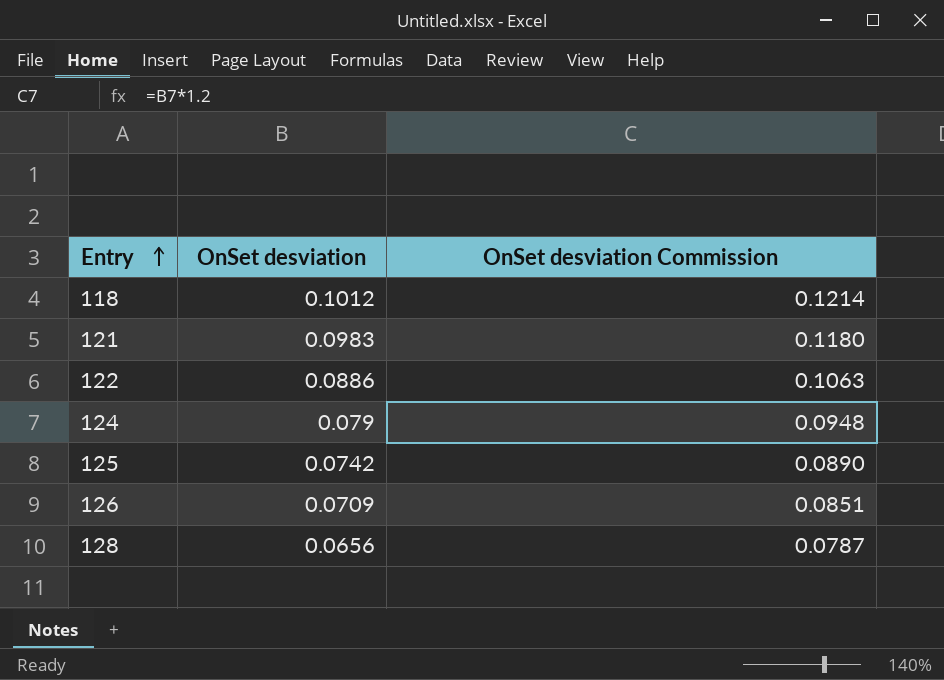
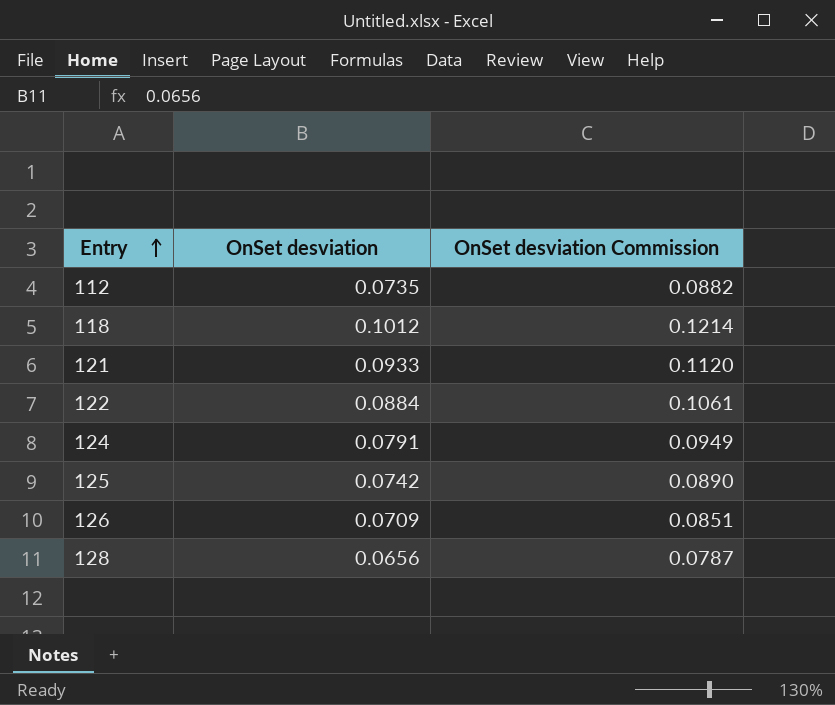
row 112: none -> 0.0735 | 0.0882
121 | OnSet desviation: 0.0983 -> 0.0933
121 | OnSet desviation Commission: 0.1180 -> 0.1120
122 | OnSet desviation: 0.0886 -> 0.0884
122 | OnSet desviation Commission: 0.1063 -> 0.1061
124 | OnSet desviation: 0.079 -> 0.0791
124 | OnSet desviation Commission: 0.0948 -> 0.0949

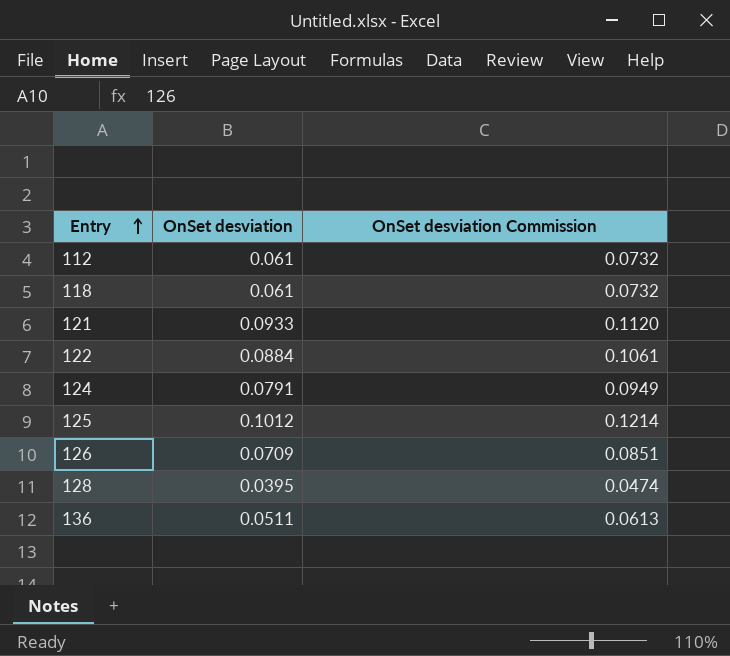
112 | OnSet desviation: 0.0735 -> 0.061
112 | OnSet desviation Commission: 0.0882 -> 0.0732
118 | OnSet desviation: 0.1012 -> 0.061
118 | OnSet desviation Commission: 0.1214 -> 0.0732
125 | OnSet desviation: 0.0742 -> 0.1012
125 | OnSet desviation Commission: 0.0890 -> 0.1214
128 | OnSet desviation: 0.0656 -> 0.0395
128 | OnSet desviation Commission: 0.0787 -> 0.0474
row 136: none -> 0.0511 | 0.0613

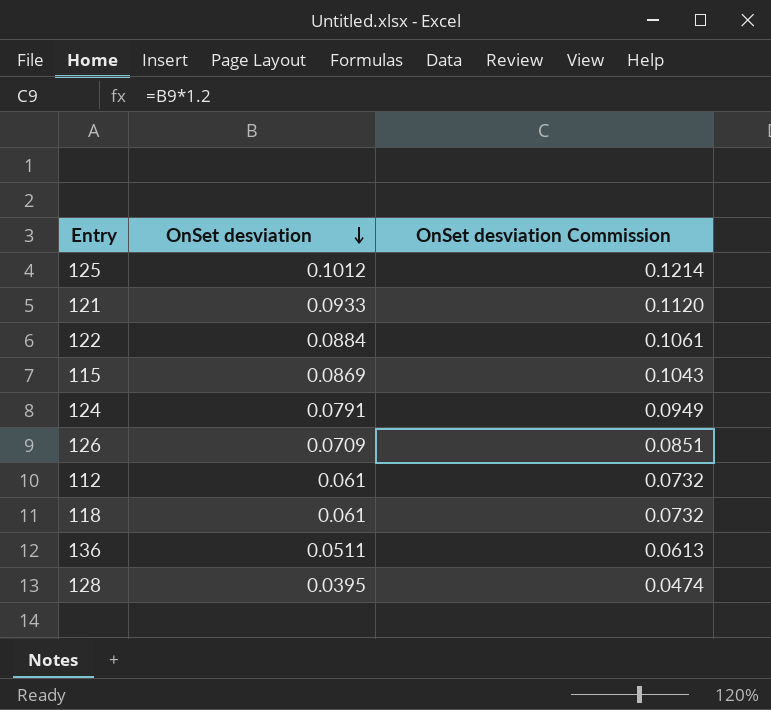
row order: Entry ascending -> OnSet desviation descending
row 115: none -> 0.0869 | 0.1043

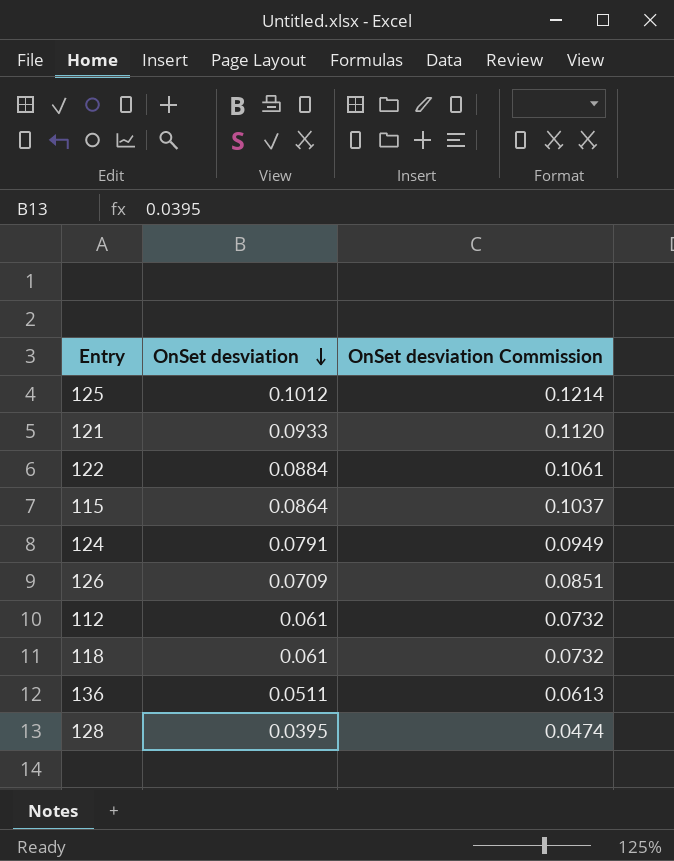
115 | OnSet desviation: 0.0869 -> 0.0864
115 | OnSet desviation Commission: 0.1043 -> 0.1037

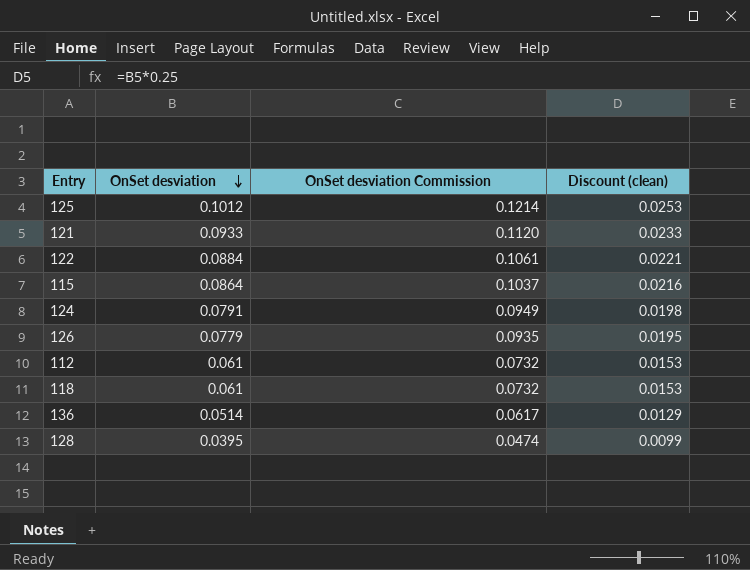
column Discount (clean) | formula: none -> [OnSet desviation] * 0.25
126 | OnSet desviation: 0.0709 -> 0.0779
126 | OnSet desviation Commission: 0.0851 -> 0.0935
136 | OnSet desviation: 0.0511 -> 0.0514
136 | OnSet desviation Commission: 0.0613 -> 0.0617

